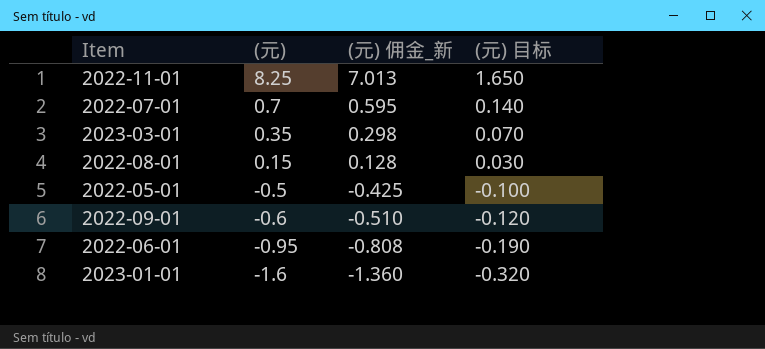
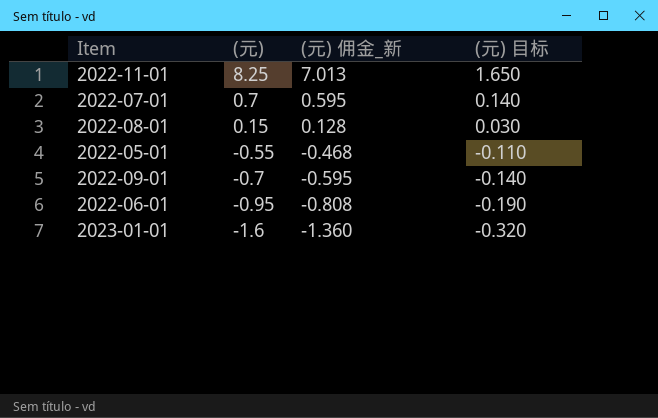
row 2023-03-01: 0.35 | 0.298 | 0.070 -> none
2022-05-01 | (元): -0.5 -> -0.55
2022-05-01 | (元) 佣金_新: -0.425 -> -0.468
2022-05-01 | (元) 目标: -0.100 -> -0.110
2022-09-01 | (元): -0.6 -> -0.7
2022-09-01 | (元) 佣金_新: -0.510 -> -0.595
2022-09-01 | (元) 目标: -0.120 -> -0.140

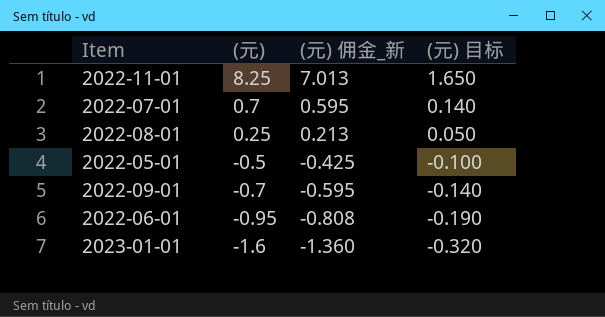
2022-08-01 | (元): 0.15 -> 0.25
2022-08-01 | (元) 佣金_新: 0.128 -> 0.213
2022-08-01 | (元) 目标: 0.030 -> 0.050
2022-05-01 | (元): -0.55 -> -0.5
2022-05-01 | (元) 佣金_新: -0.468 -> -0.425
2022-05-01 | (元) 目标: -0.110 -> -0.100

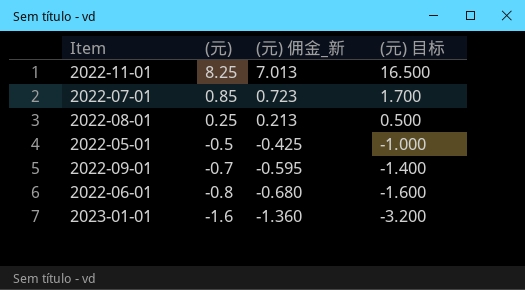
column (元) 目标 | formula: [(元)] * 0.2 -> [(元)] * 2
2022-07-01 | (元): 0.7 -> 0.85
2022-07-01 | (元) 佣金_新: 0.595 -> 0.723
2022-06-01 | (元): -0.95 -> -0.8
2022-06-01 | (元) 佣金_新: -0.808 -> -0.680

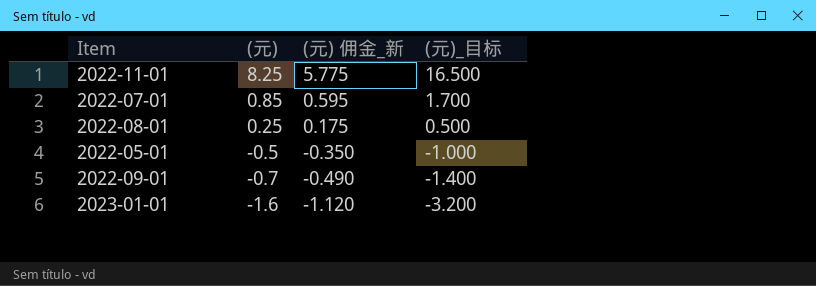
column (元) 佣金_新 | formula: [(元)] * 0.85 -> [(元)] * 0.7
column name: (元) 目标 -> (元)_目标
row 2022-06-01: -0.8 | -0.680 | -1.600 -> none

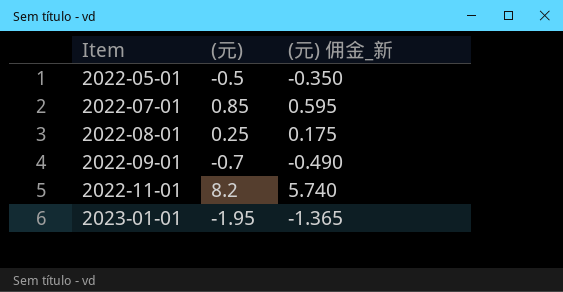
row order: (元) descending -> Item ascending
column (元)_目标 | formula: [(元)] * 2 -> none
2022-11-01 | (元): 8.25 -> 8.2
2022-11-01 | (元) 佣金_新: 5.775 -> 5.740
2023-01-01 | (元): -1.6 -> -1.95
2023-01-01 | (元) 佣金_新: -1.120 -> -1.365

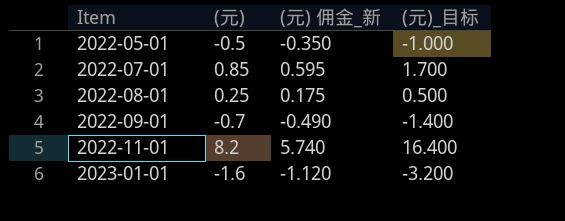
column (元)_目标 | formula: none -> [(元)] * 2
2023-01-01 | (元): -1.95 -> -1.6
2023-01-01 | (元) 佣金_新: -1.365 -> -1.120

